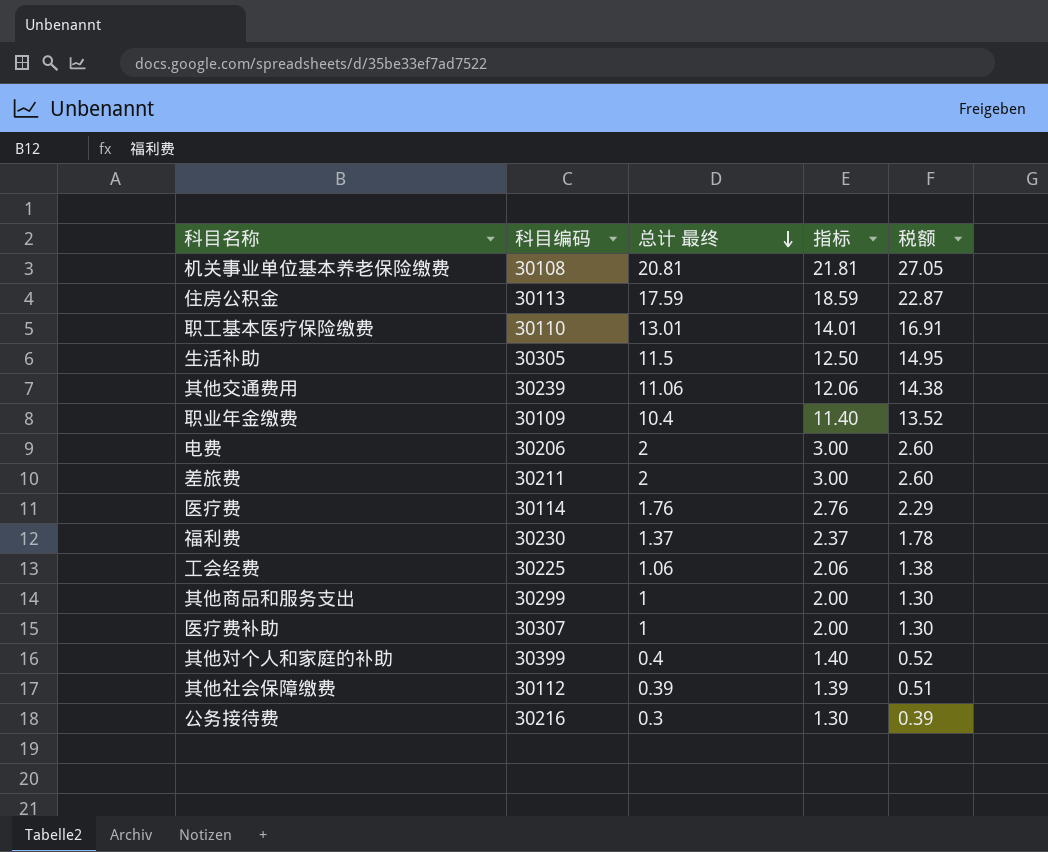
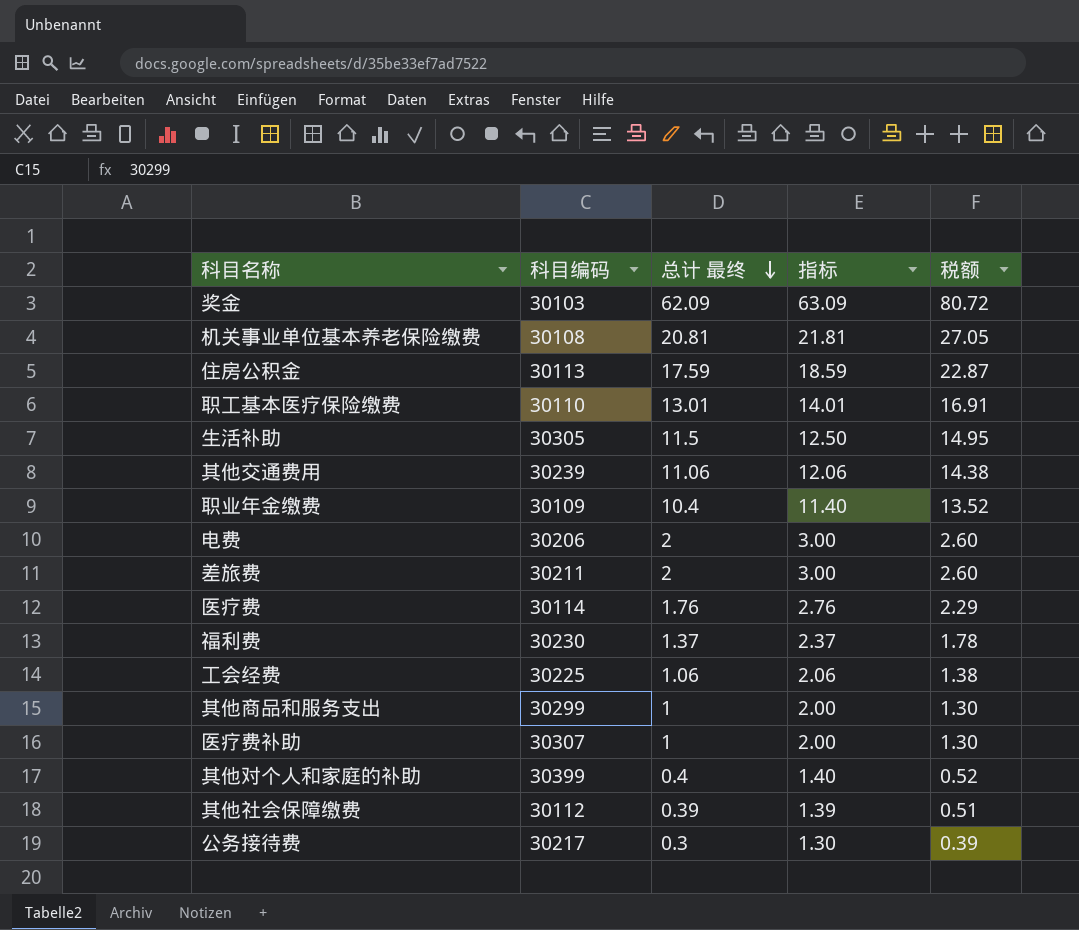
row 奖金: none -> 30103 | 62.09 | 63.09 | 80.72
公务接待费 | 科目编码: 30216 -> 30217

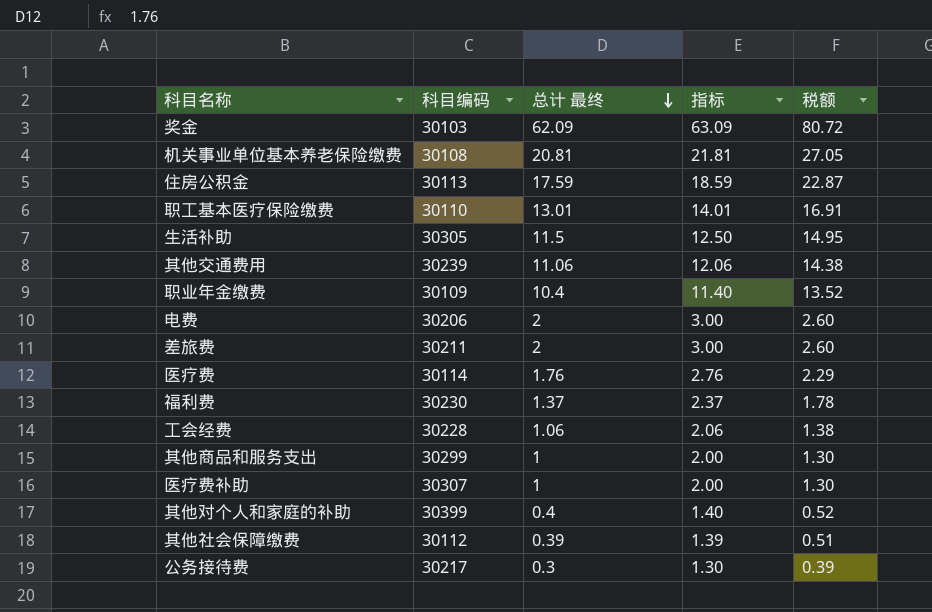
工会经费 | 科目编码: 30225 -> 30228

